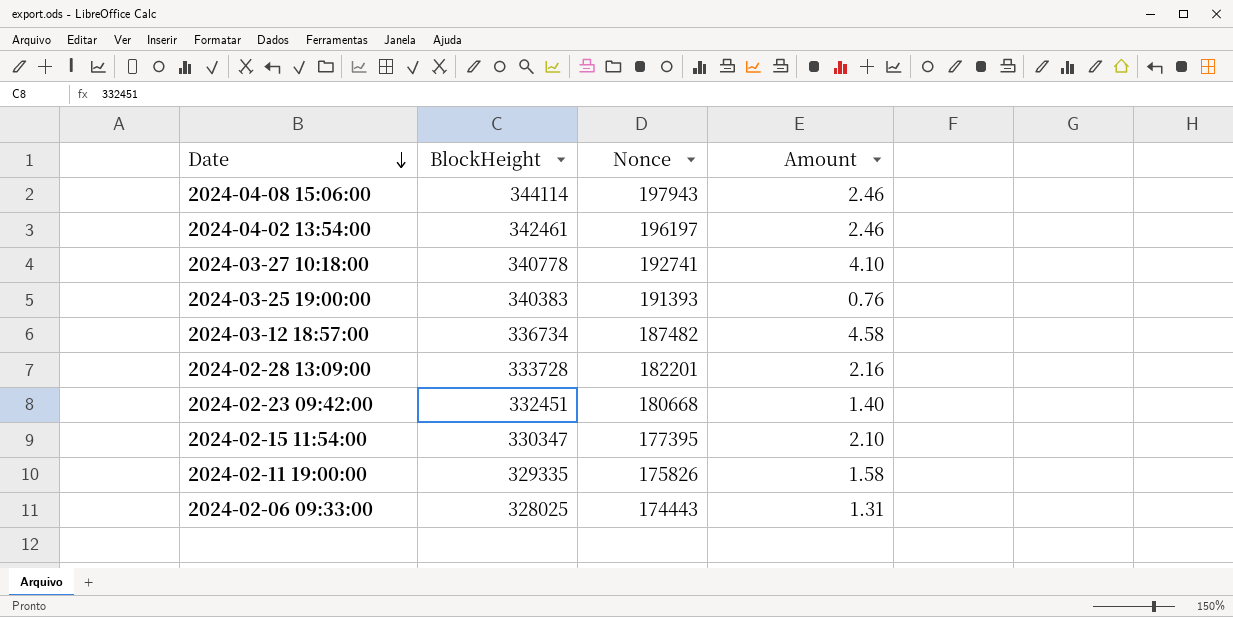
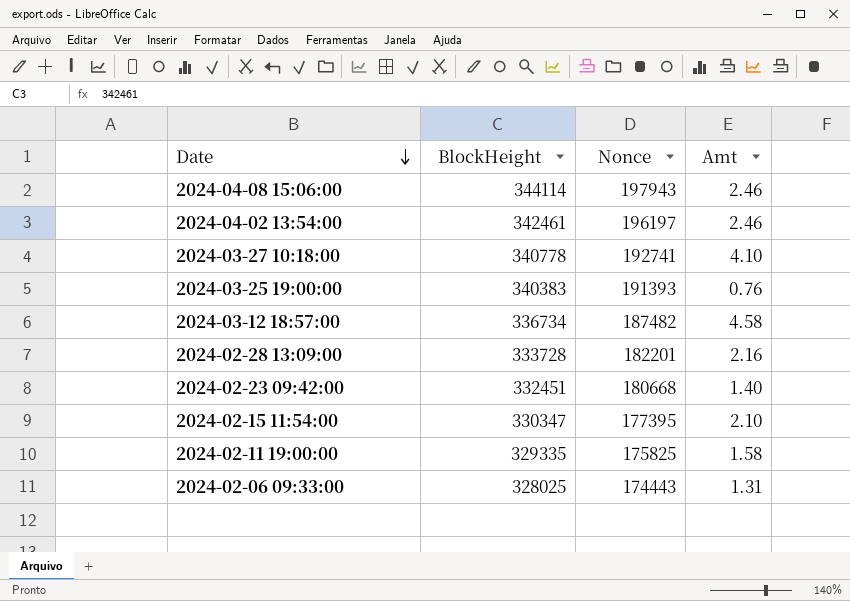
column name: Amount -> Amt
2024-02-11 19:00:00 | Nonce: 175826 -> 175825

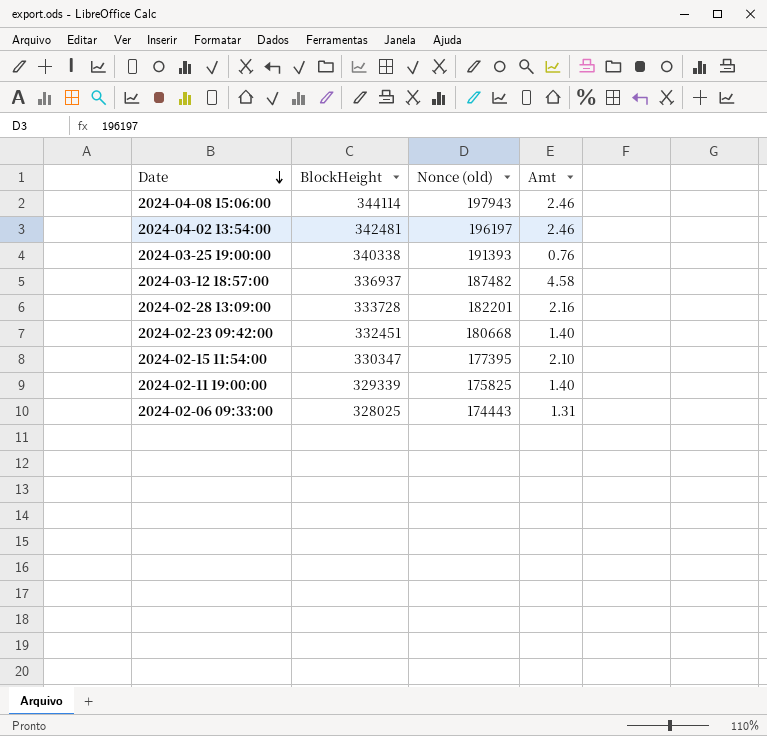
column name: Nonce -> Nonce (old)
row 2024-03-27 10:18:00: 340778 | 192741 | 4.10 -> none
2024-04-02 13:54:00 | BlockHeight: 342461 -> 342481
2024-03-25 19:00:00 | BlockHeight: 340383 -> 340338
2024-03-12 18:57:00 | BlockHeight: 336734 -> 336937
2024-02-11 19:00:00 | BlockHeight: 329335 -> 329339
2024-02-11 19:00:00 | Amt: 1.58 -> 1.40

